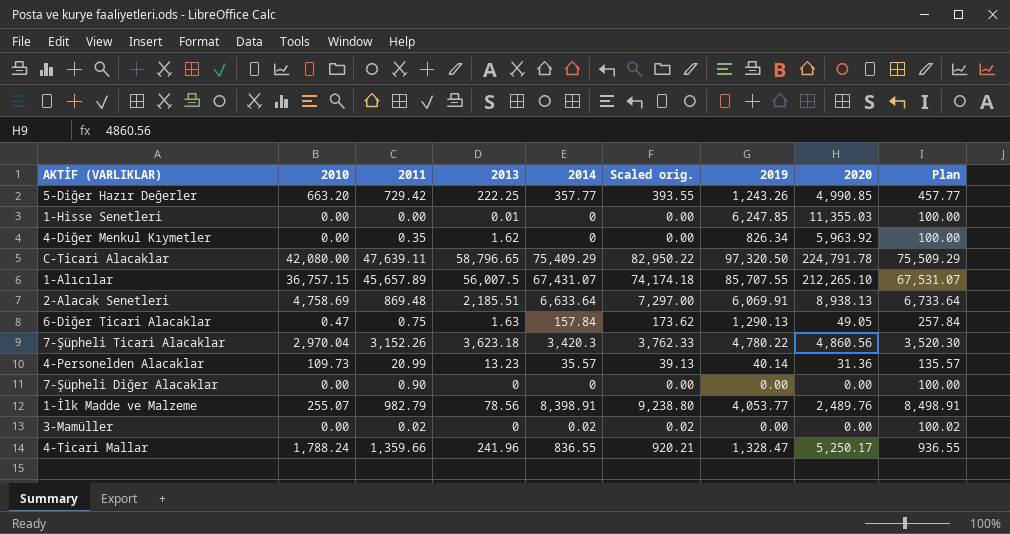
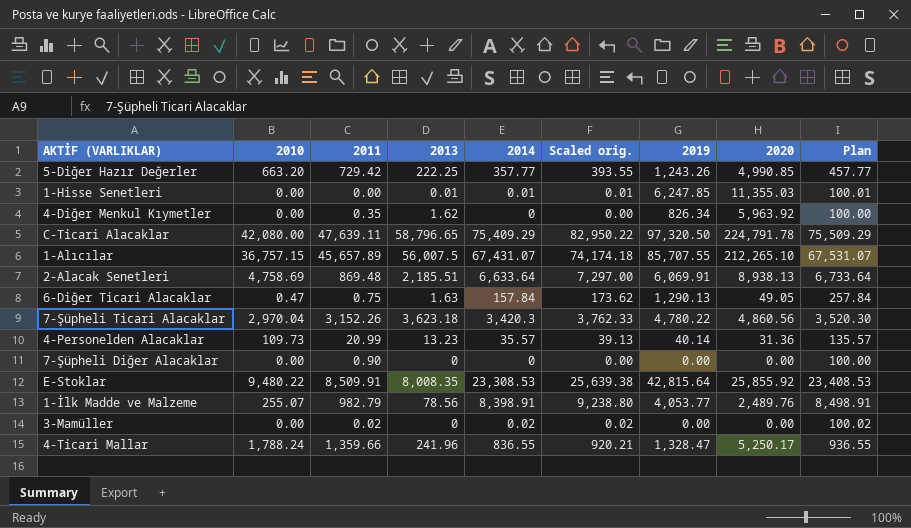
1-Hisse Senetleri | 2014: 0 -> 0.01
1-Hisse Senetleri | Scaled orig.: 0.00 -> 0.01
1-Hisse Senetleri | Plan: 100.00 -> 100.01
row E-Stoklar: none -> 9,480.22 | 8,509.91 | 8,008.35 | 23,308.53 | 25,639.38 | 42,815.64 | 25,855.92 | 23,408.53

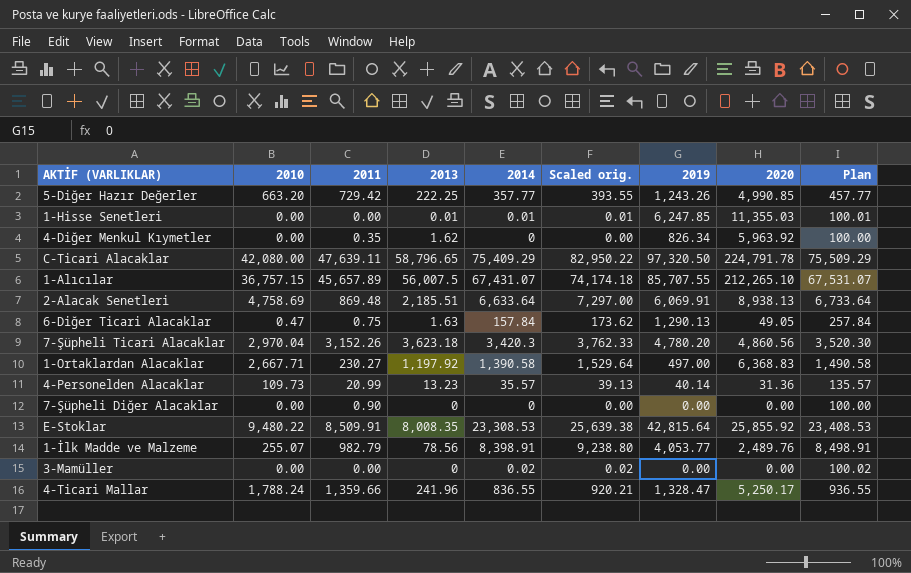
7-Şüpheli Ticari Alacaklar | 2019: 4,780.22 -> 4,780.20
row 1-Ortaklardan Alacaklar: none -> 2,667.71 | 230.27 | 1,197.92 | 1,390.58 | 1,529.64 | 497.00 | 6,368.83 | 1,490.58
3-Mamüller | 2011: 0.02 -> 0.00

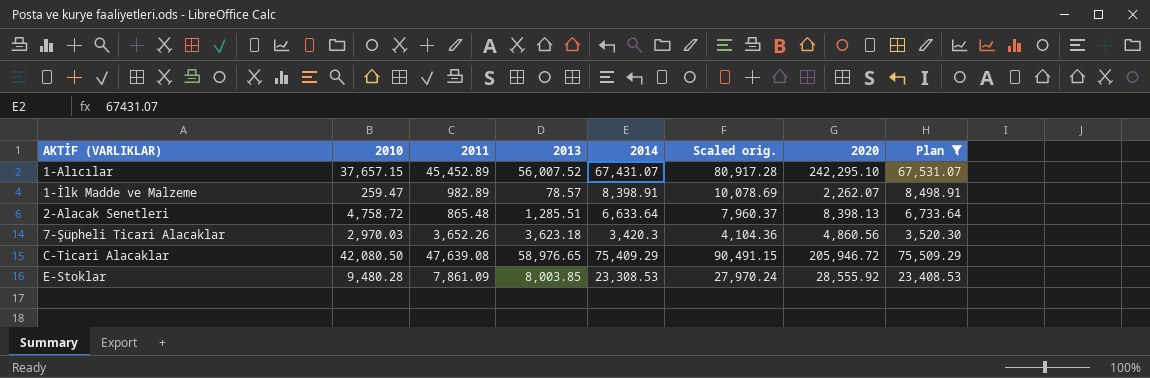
filter: none -> Plan >= 3,520.30
row order: none -> AKTİF (VARLIKLAR) ascending
column 2019 | position: 7 -> none
column Scaled orig. | formula: [2014] * 1.1 -> [2014] * 1.2
1-Alıcılar | 2010: 36,757.15 -> 37,657.15
1-Alıcılar | 2011: 45,657.89 -> 45,452.89
1-Alıcılar | 2013: 56,007.5 -> 56,007.52
1-Alıcılar | 2020: 212,265.10 -> 242,295.10
1-İlk Madde ve Malzeme | 2010: 255.07 -> 259.47
1-İlk Madde ve Malzeme | 2011: 982.79 -> 982.89
1-İlk Madde ve Malzeme | 2013: 78.56 -> 78.57
1-İlk Madde ve Malzeme | 2020: 2,489.76 -> 2,262.07
2-Alacak Senetleri | 2010: 4,758.69 -> 4,758.72
2-Alacak Senetleri | 2011: 869.48 -> 865.48
2-Alacak Senetleri | 2013: 2,185.51 -> 1,285.51
2-Alacak Senetleri | 2020: 8,938.13 -> 8,398.13
7-Şüpheli Ticari Alacaklar | 2010: 2,970.04 -> 2,970.03
7-Şüpheli Ticari Alacaklar | 2011: 3,152.26 -> 3,652.26
C-Ticari Alacaklar | 2010: 42,080.00 -> 42,080.50
C-Ticari Alacaklar | 2011: 47,639.11 -> 47,639.08
C-Ticari Alacaklar | 2013: 58,796.65 -> 58,976.65
C-Ticari Alacaklar | 2020: 224,791.78 -> 205,946.72
E-Stoklar | 2010: 9,480.22 -> 9,480.28
E-Stoklar | 2011: 8,509.91 -> 7,861.09
E-Stoklar | 2013: 8,008.35 -> 8,003.85
E-Stoklar | 2020: 25,855.92 -> 28,555.92

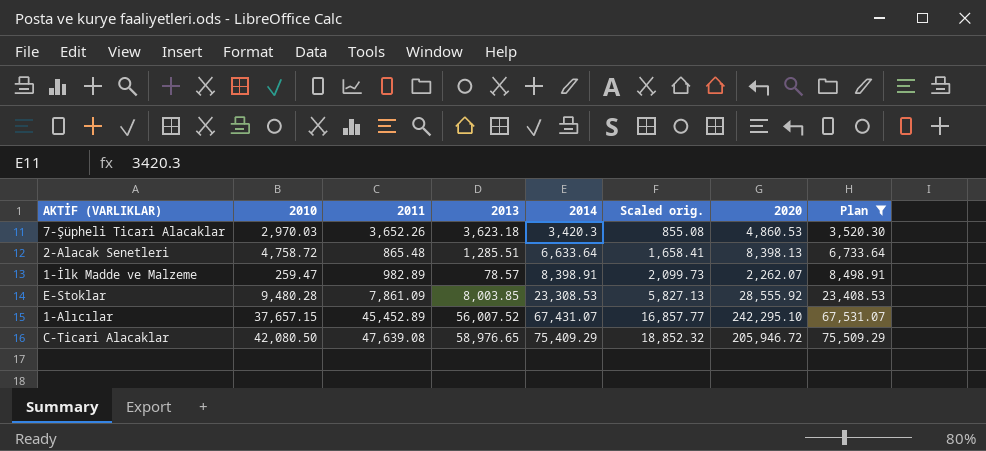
row order: AKTİF (VARLIKLAR) ascending -> 2014 ascending
column Scaled orig. | formula: [2014] * 1.2 -> [2014] * 0.25
7-Şüpheli Ticari Alacaklar | 2020: 4,860.56 -> 4,860.53

